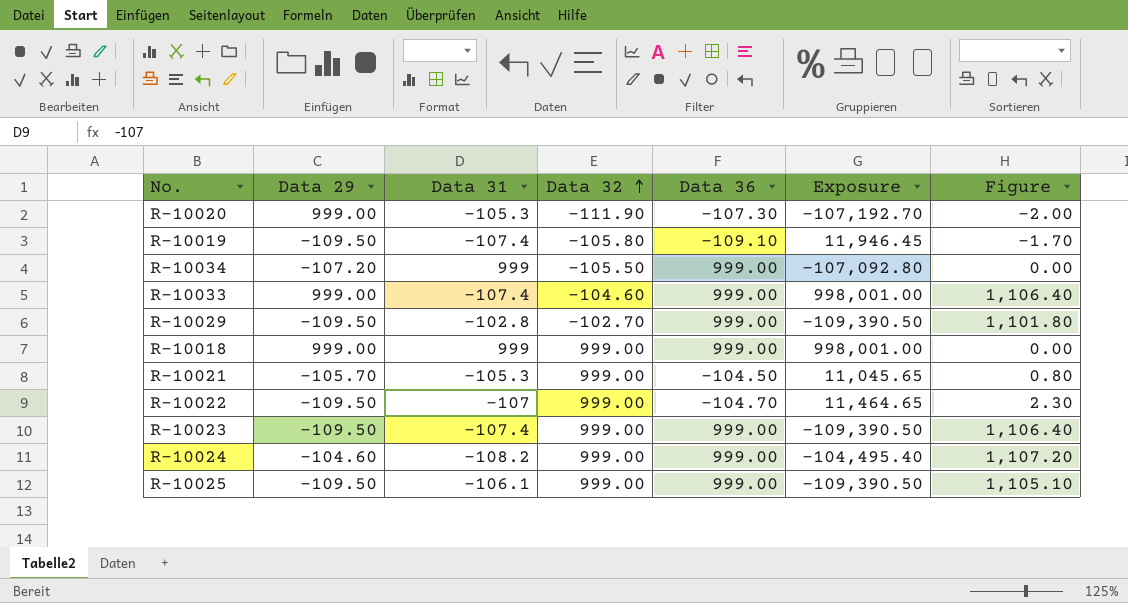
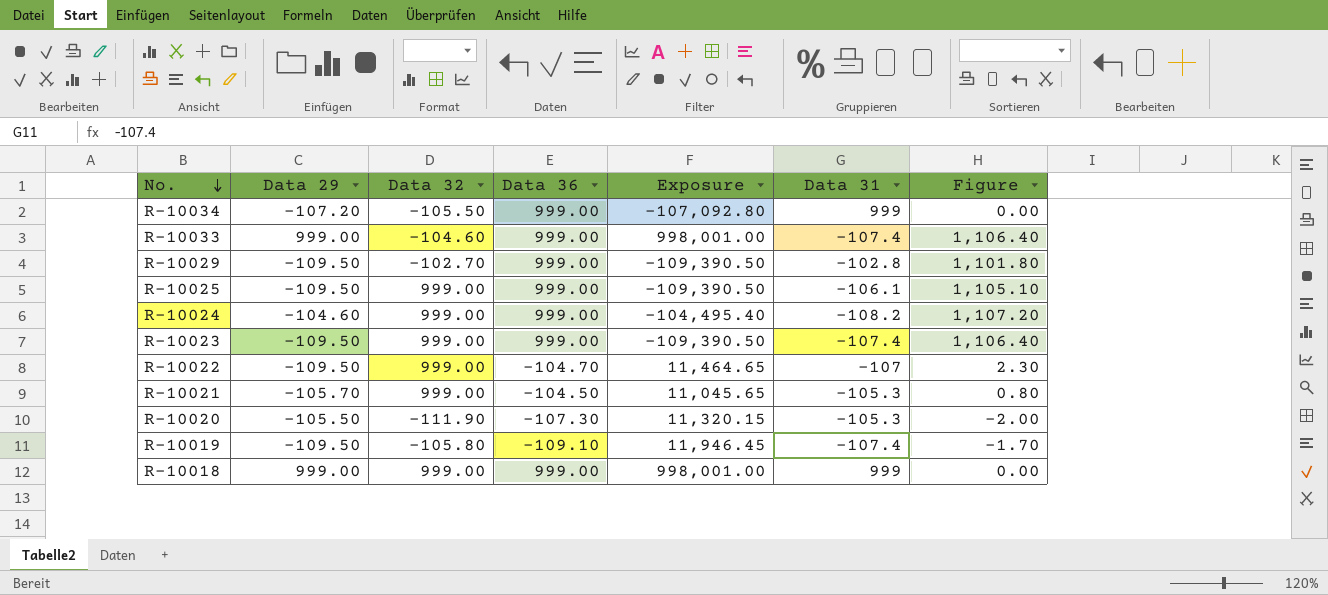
row order: Data 32 ascending -> No. descending
column Data 31 | position: 3 -> 6
R-10020 | Data 29: 999.00 -> -105.50
R-10020 | Exposure: -107,192.70 -> 11,320.15

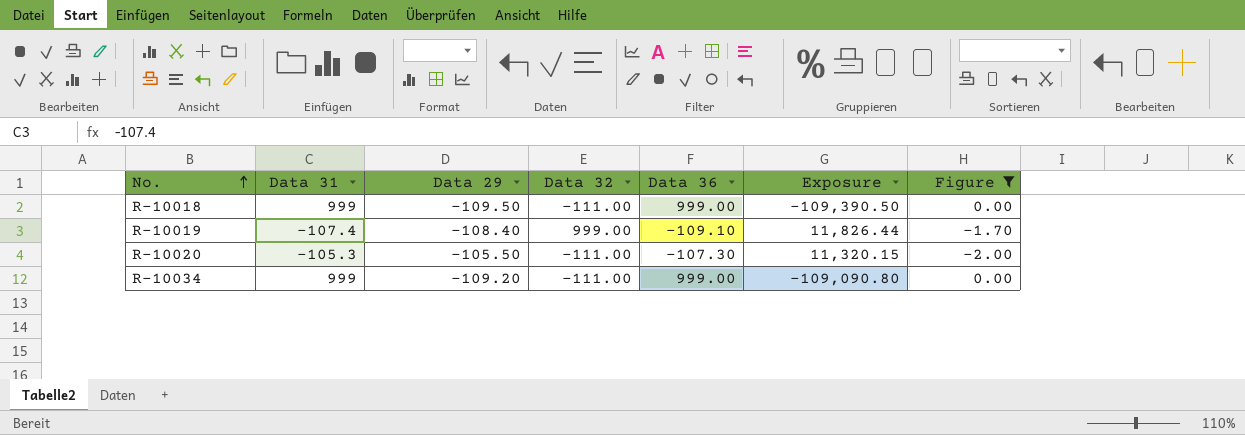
filter: none -> Figure <= 0.00
row order: No. descending -> No. ascending
column Data 31 | position: 6 -> 2
R-10018 | Data 29: 999.00 -> -109.50
R-10018 | Data 32: 999.00 -> -111.00
R-10018 | Exposure: 998,001.00 -> -109,390.50
R-10019 | Data 29: -109.50 -> -108.40
R-10019 | Data 32: -105.80 -> 999.00
R-10019 | Exposure: 11,946.45 -> 11,826.44
R-10020 | Data 32: -111.90 -> -111.00
R-10034 | Data 29: -107.20 -> -109.20
R-10034 | Data 32: -105.50 -> -111.00
R-10034 | Exposure: -107,092.80 -> -109,090.80

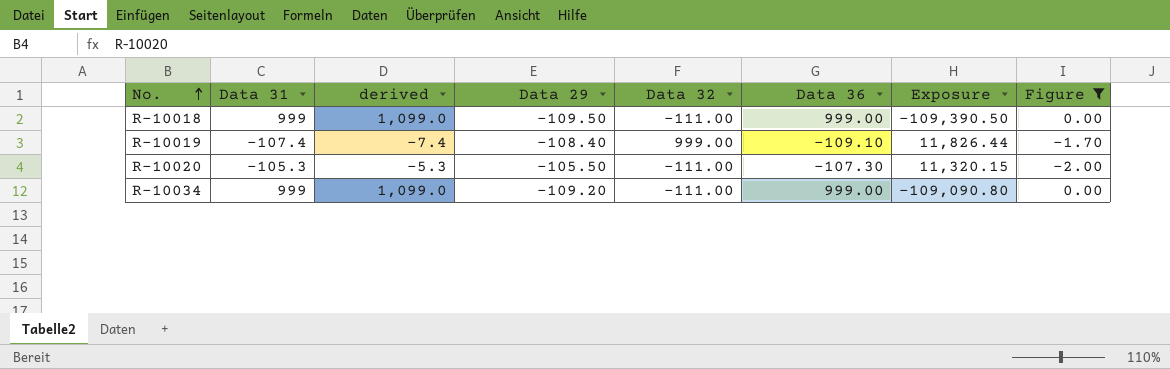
column derived | formula: none -> [Data 31] + 100

